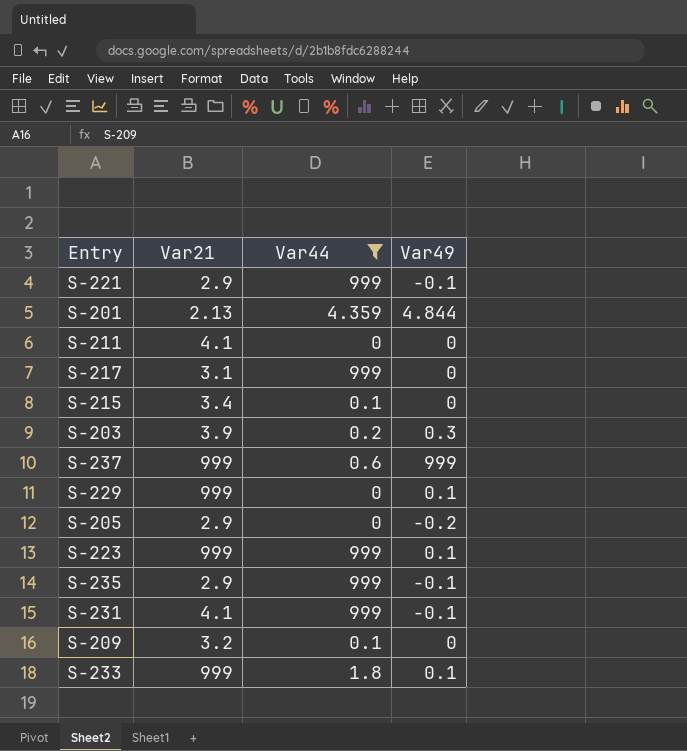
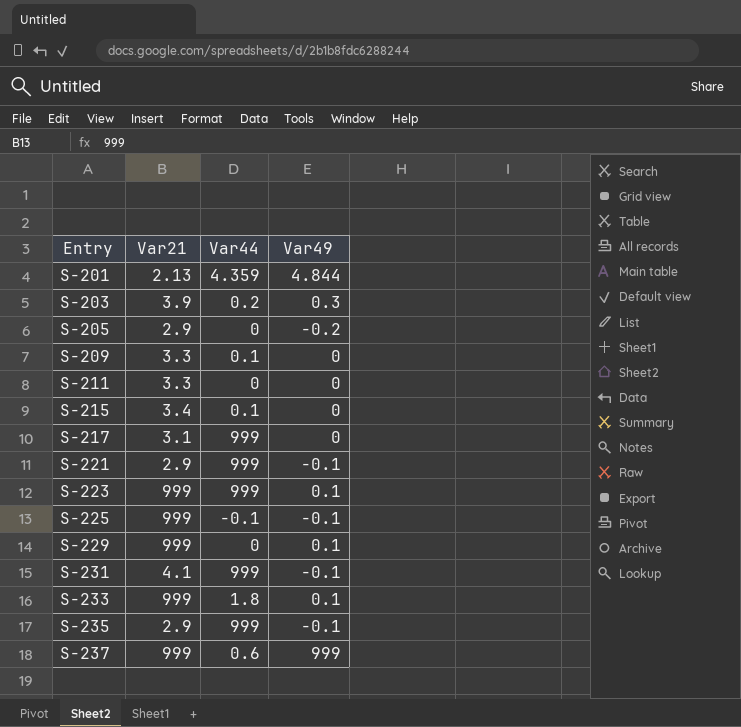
filter: Var44 != -0.1 -> none
row order: none -> Entry ascending
S-209 | Var21: 3.2 -> 3.3
S-211 | Var21: 4.1 -> 3.3

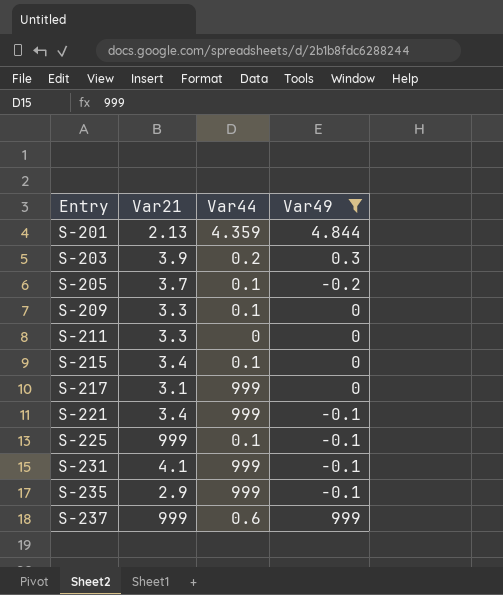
filter: none -> Var49 != 0.1
S-205 | Var21: 2.9 -> 3.7
S-205 | Var44: 0 -> 0.1
S-221 | Var21: 2.9 -> 3.4
S-225 | Var44: -0.1 -> 0.1

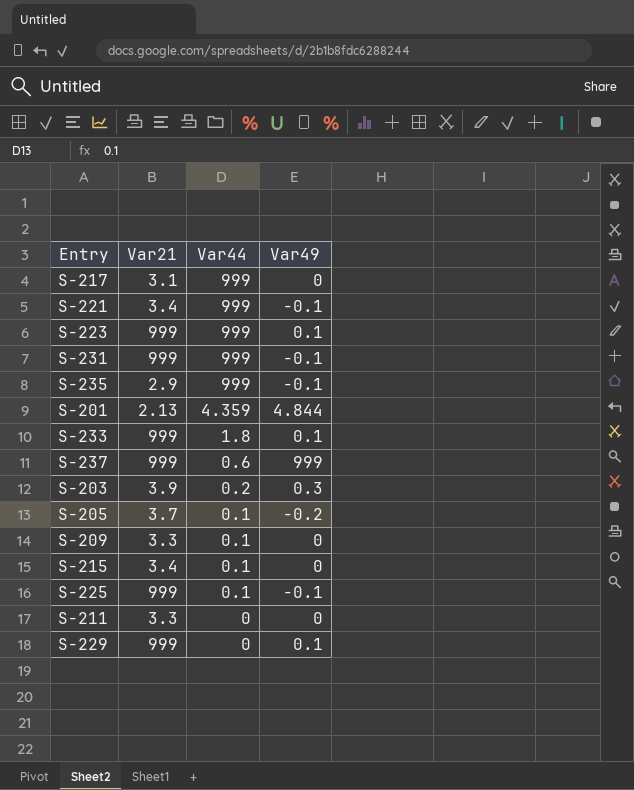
filter: Var49 != 0.1 -> none
row order: Entry ascending -> Var44 descending
S-231 | Var21: 4.1 -> 999

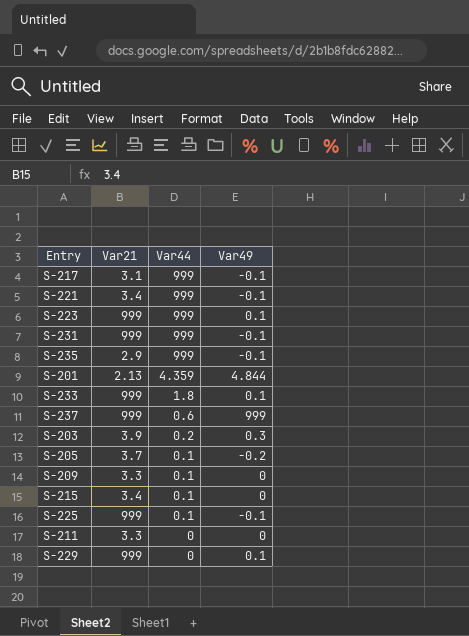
S-217 | Var49: 0 -> -0.1

